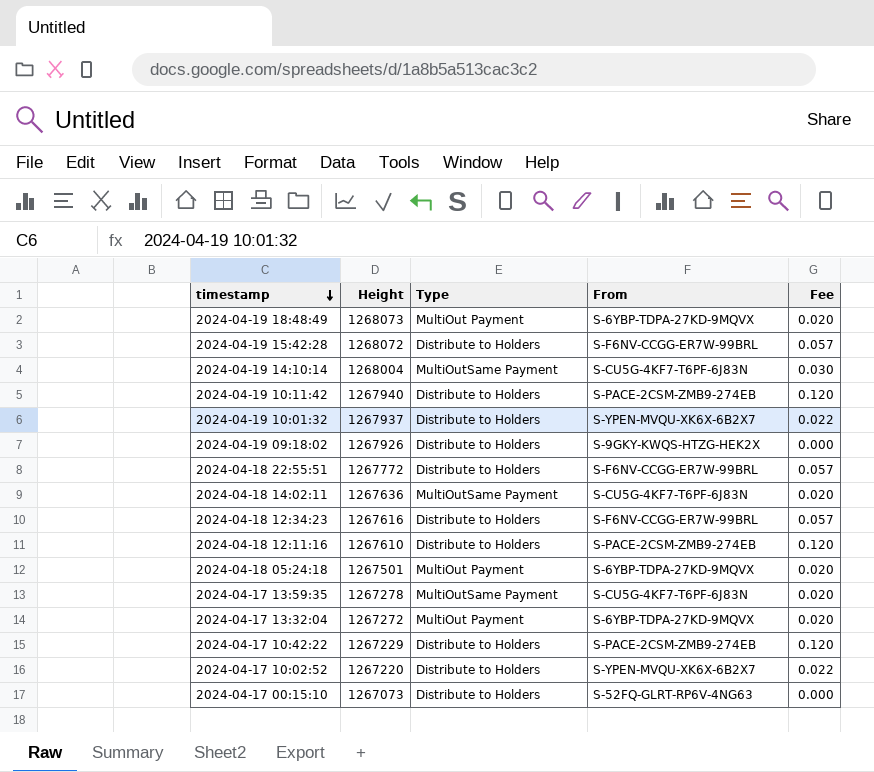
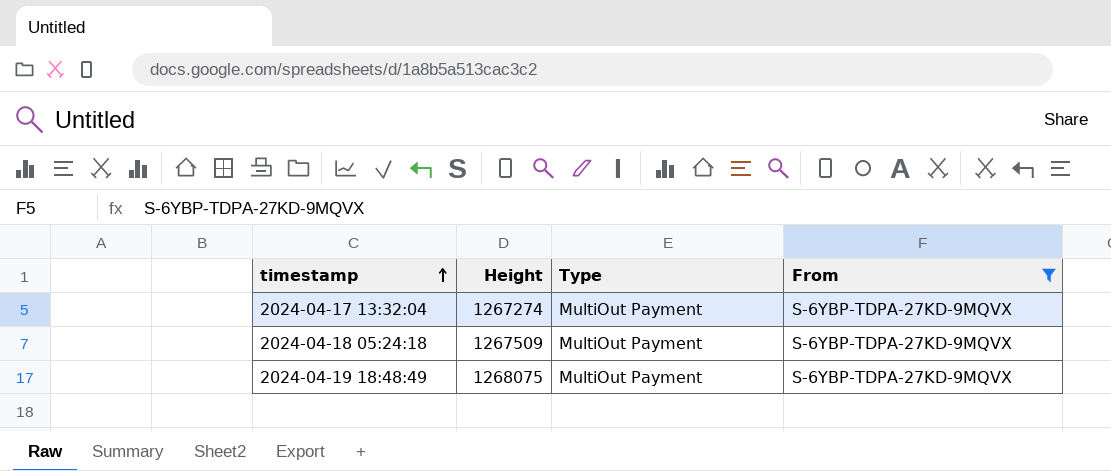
filter: none -> From = S-6YBP-TDPA-27KD-9MQVX
row order: timestamp descending -> timestamp ascending
column Fee | position: 5 -> none
2024-04-17 13:32:04 | Height: 1267272 -> 1267274
2024-04-18 05:24:18 | Height: 1267501 -> 1267509
2024-04-19 18:48:49 | Height: 1268073 -> 1268075

